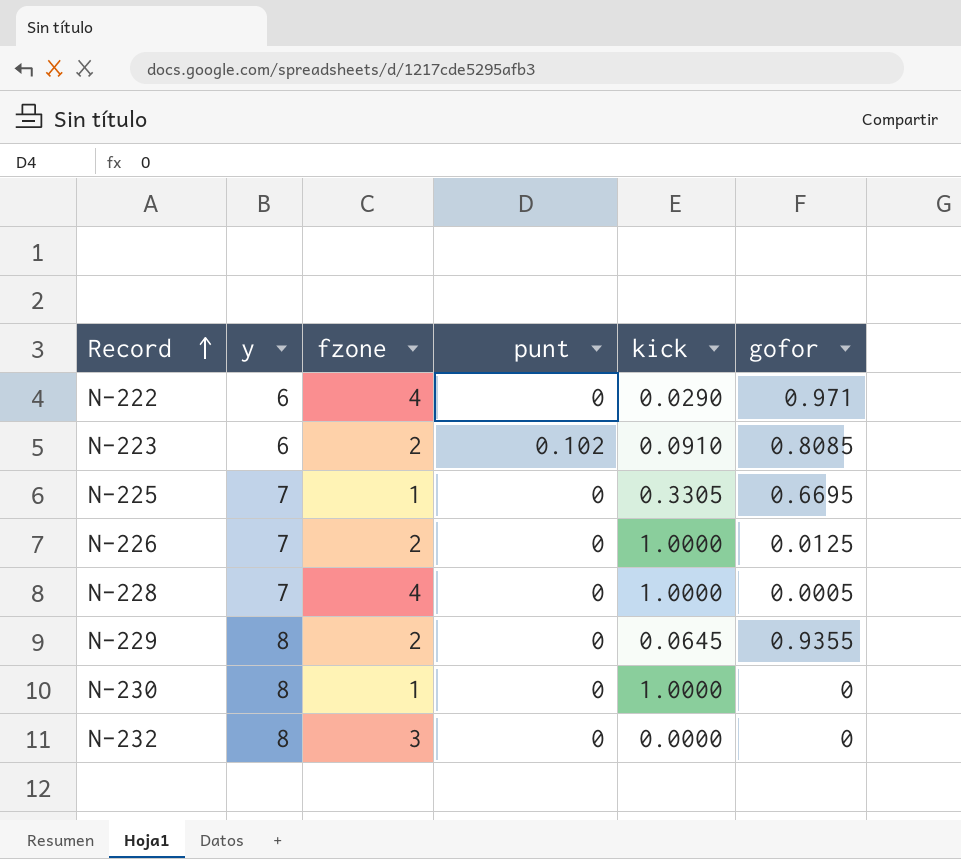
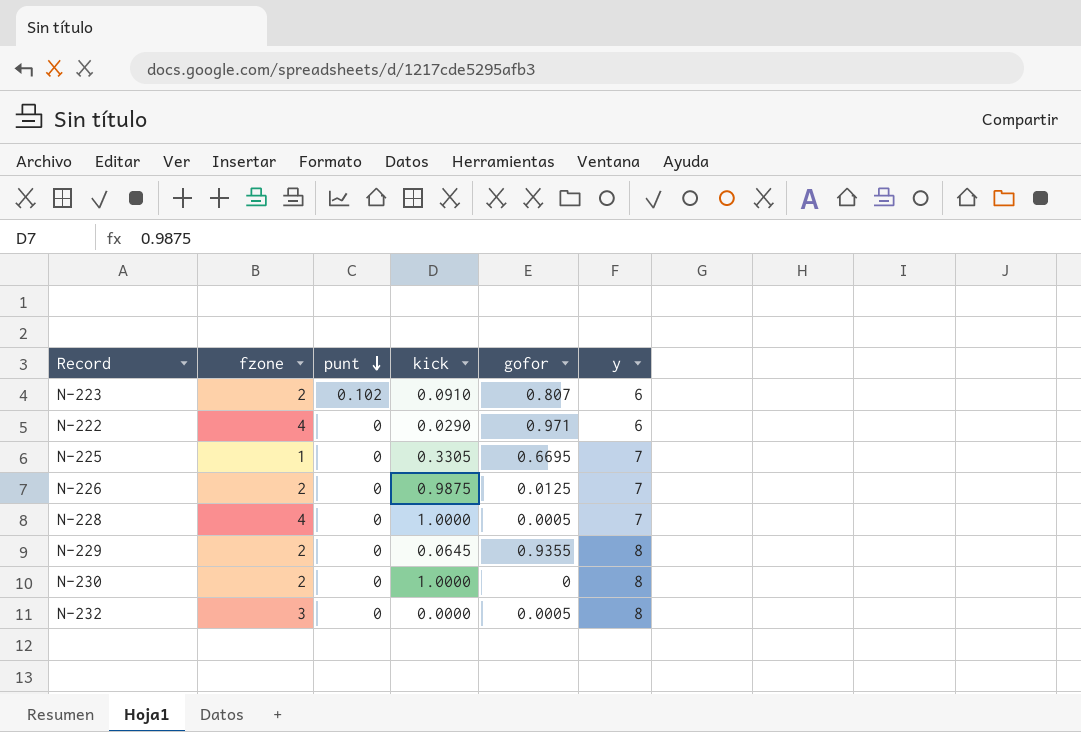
row order: Record ascending -> punt descending
column y | position: 2 -> 6
N-223 | gofor: 0.8085 -> 0.807
N-226 | kick: 1.0000 -> 0.9875
N-230 | fzone: 1 -> 2
N-232 | gofor: 0 -> 0.0005

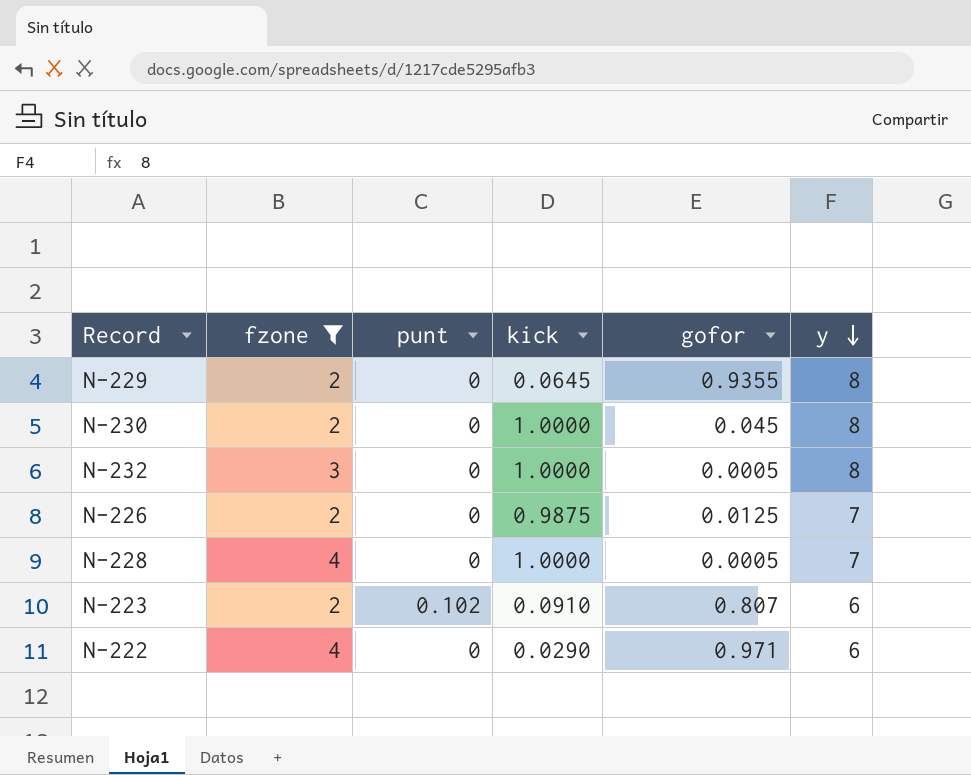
filter: none -> fzone != 1
row order: punt descending -> y descending
N-230 | gofor: 0 -> 0.045
N-232 | kick: 0.0000 -> 1.0000

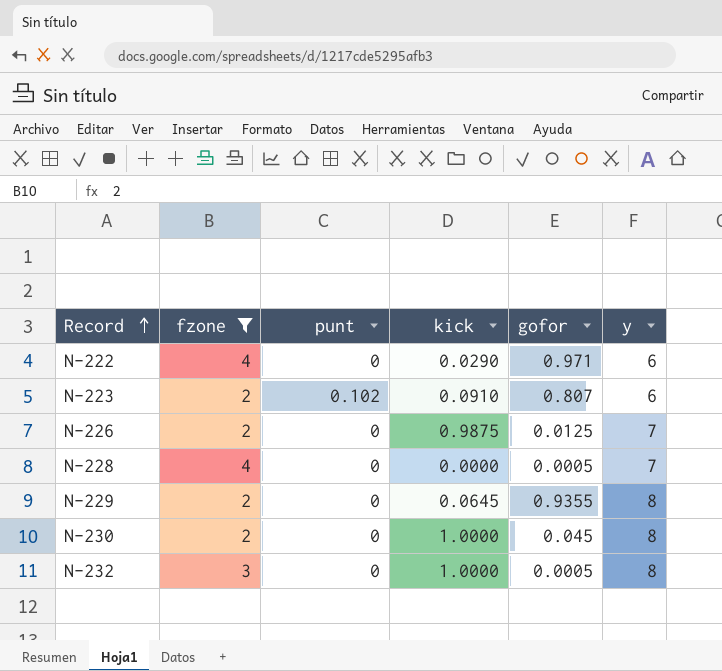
row order: y descending -> Record ascending
N-228 | kick: 1.0000 -> 0.0000

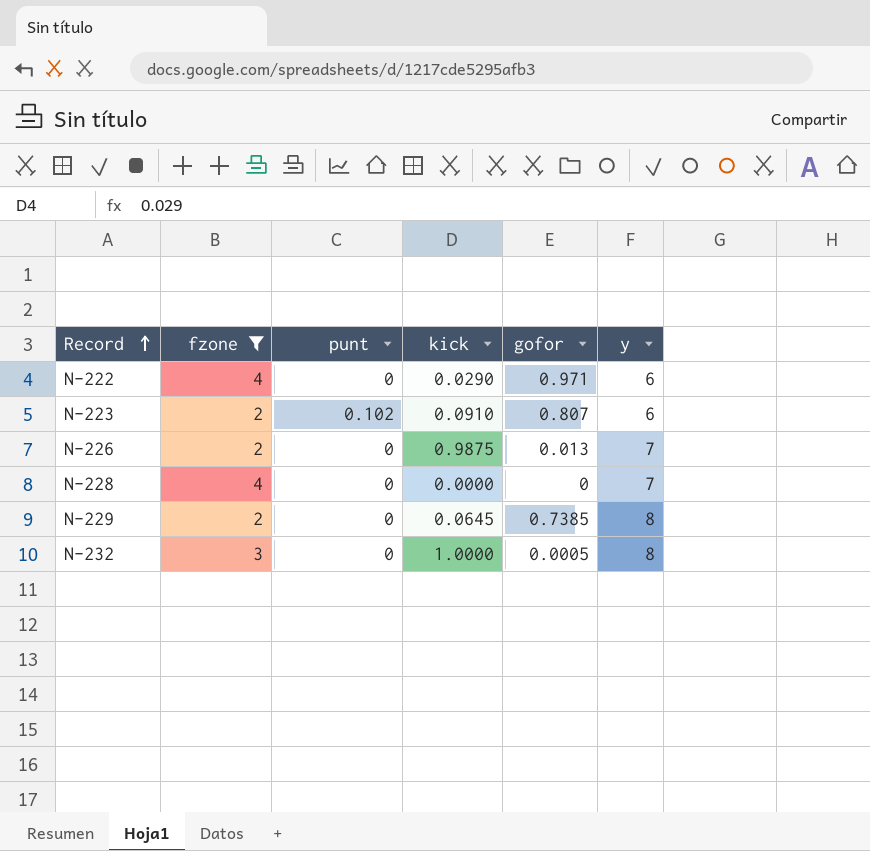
row N-230: 2 | 0 | 1.0000 | 0.045 | 8 -> none
N-226 | gofor: 0.0125 -> 0.013
N-228 | gofor: 0.0005 -> 0
N-229 | gofor: 0.9355 -> 0.7385

